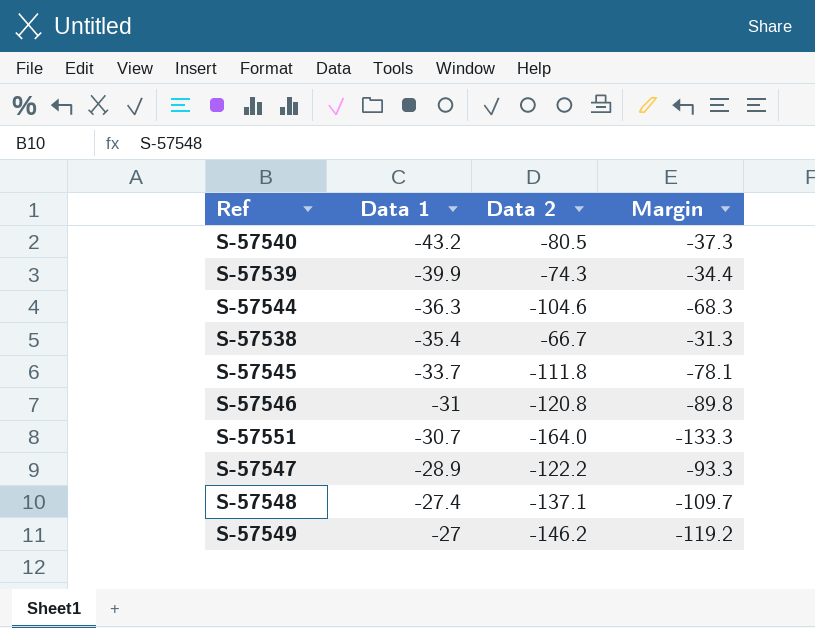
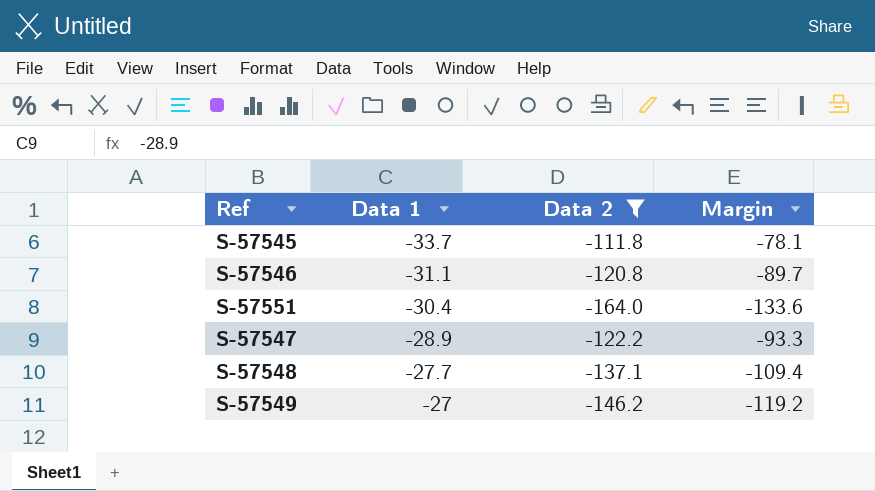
filter: none -> Data 2 <= -111.8
S-57546 | Data 1: -31 -> -31.1
S-57546 | Margin: -89.8 -> -89.7
S-57551 | Data 1: -30.7 -> -30.4
S-57551 | Margin: -133.3 -> -133.6
S-57548 | Data 1: -27.4 -> -27.7
S-57548 | Margin: -109.7 -> -109.4

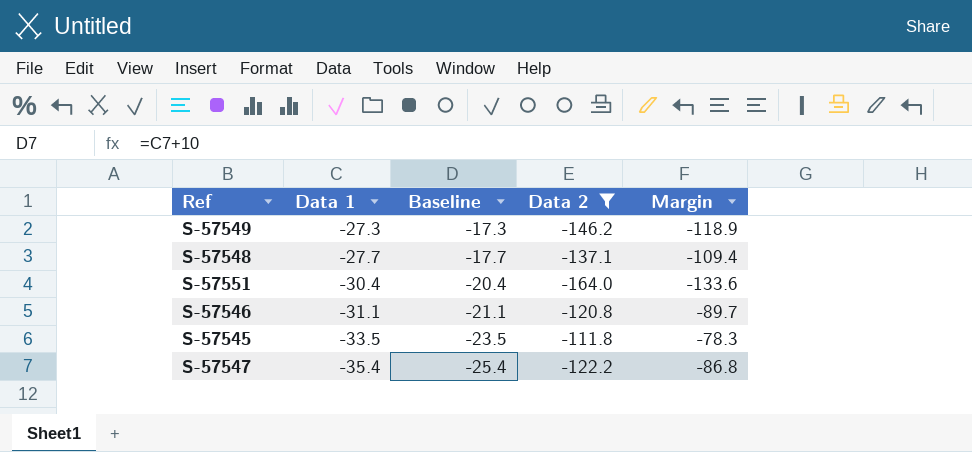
row order: Data 1 ascending -> Data 1 descending
column Baseline | formula: none -> [Data 1] + 10
S-57549 | Data 1: -27 -> -27.3
S-57549 | Margin: -119.2 -> -118.9
S-57545 | Data 1: -33.7 -> -33.5
S-57545 | Margin: -78.1 -> -78.3
S-57547 | Data 1: -28.9 -> -35.4
S-57547 | Margin: -93.3 -> -86.8

